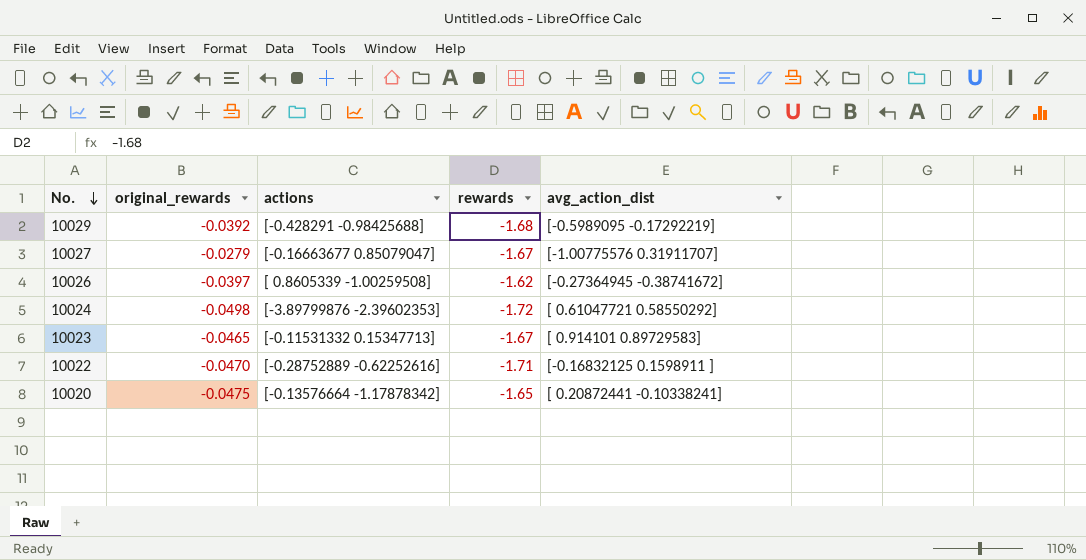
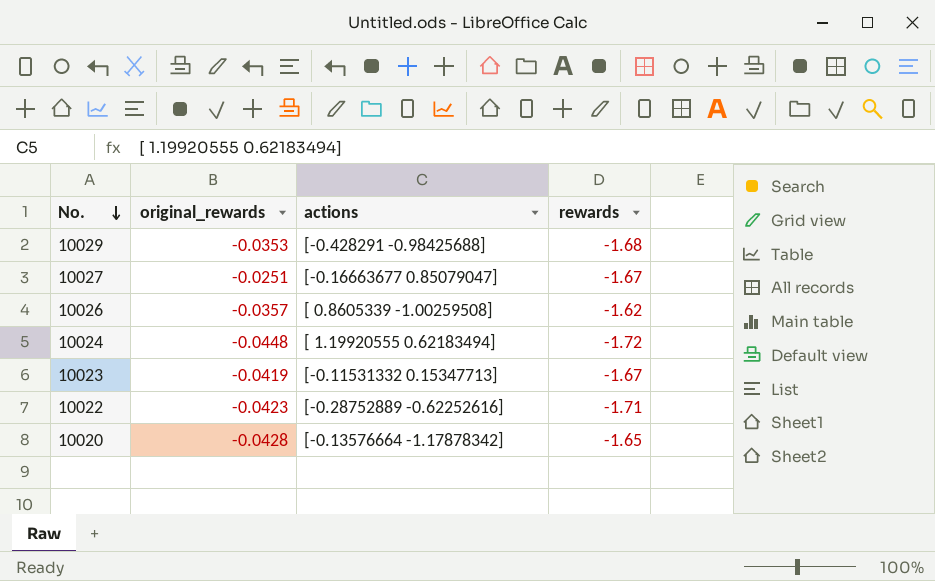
column avg_action_dist | position: 5 -> none
10029 | original_rewards: -0.0392 -> -0.0353
10027 | original_rewards: -0.0279 -> -0.0251
10026 | original_rewards: -0.0397 -> -0.0357
10024 | original_rewards: -0.0498 -> -0.0448
10024 | actions: [-3.89799876 -2.39602353] -> [ 1.19920555 0.62183494]
10023 | original_rewards: -0.0465 -> -0.0419
10022 | original_rewards: -0.0470 -> -0.0423
10020 | original_rewards: -0.0475 -> -0.0428

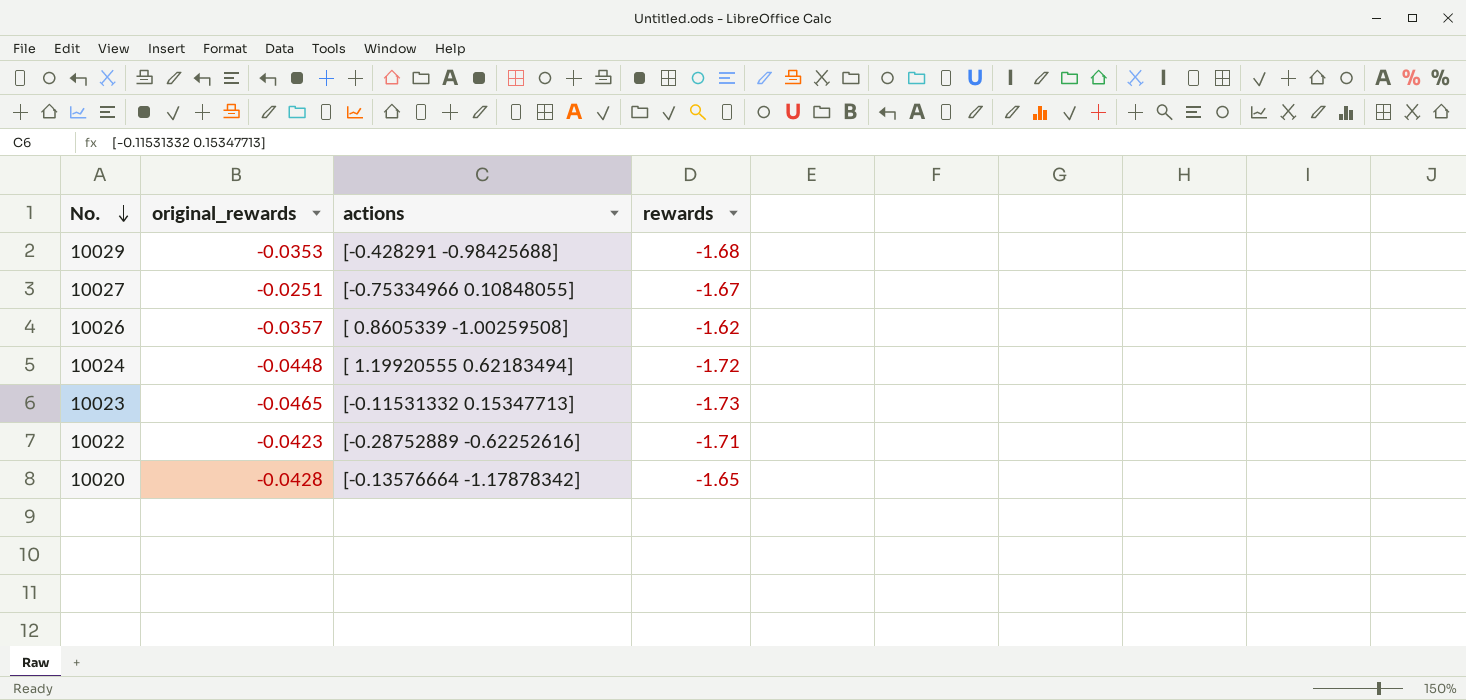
10027 | actions: [-0.16663677 0.85079047] -> [-0.75334966 0.10848055]
10023 | original_rewards: -0.0419 -> -0.0465
10023 | rewards: -1.67 -> -1.73

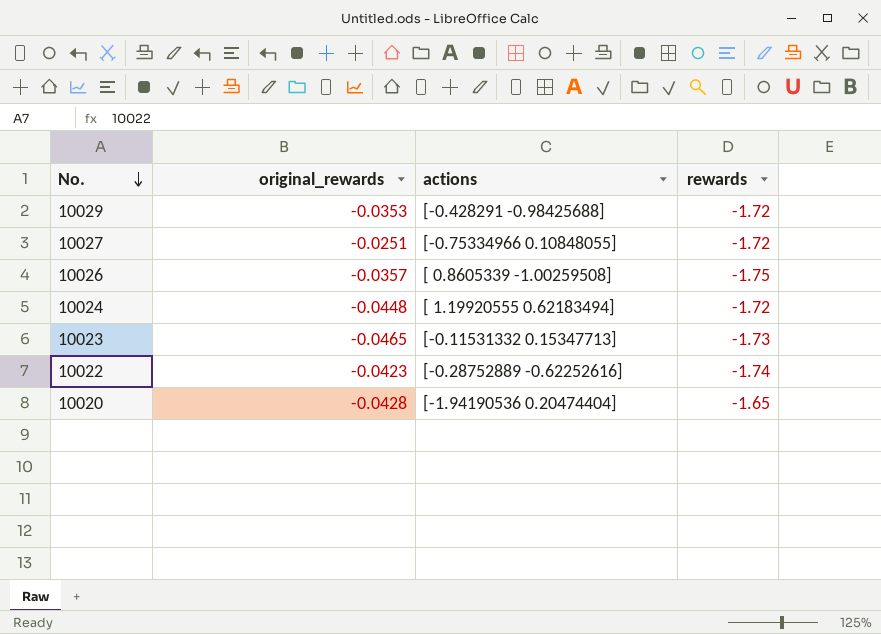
10029 | rewards: -1.68 -> -1.72
10027 | rewards: -1.67 -> -1.72
10026 | rewards: -1.62 -> -1.75
10022 | rewards: -1.71 -> -1.74
10020 | actions: [-0.13576664 -1.17878342] -> [-1.94190536 0.20474404]

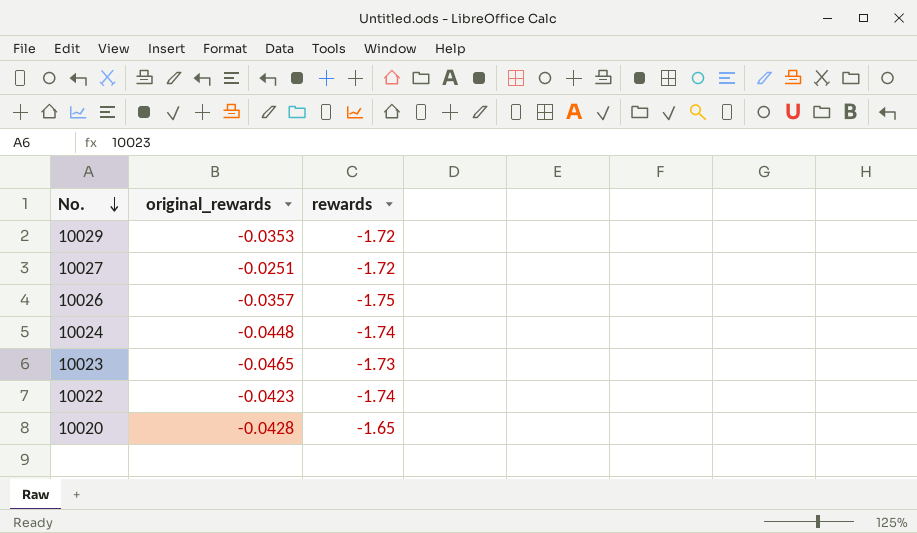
column actions | position: 3 -> none
10024 | rewards: -1.72 -> -1.74

